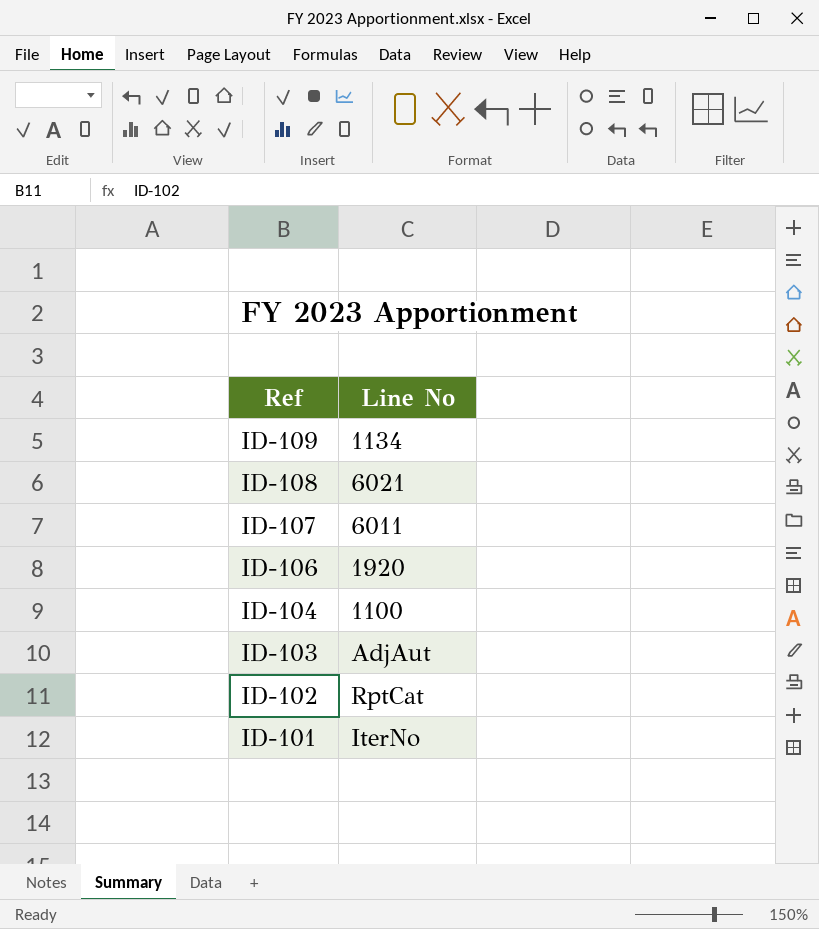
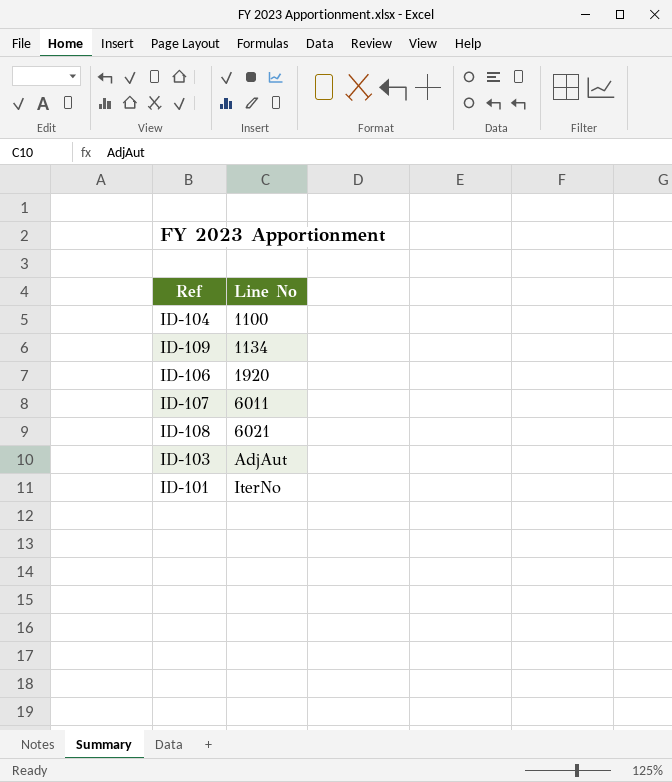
row order: Ref descending -> Line No ascending
row ID-102: RptCat -> none

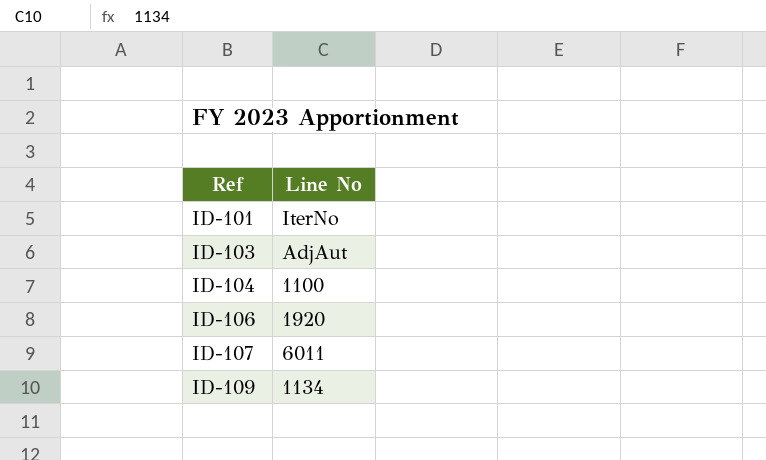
row order: Line No ascending -> Ref ascending
row ID-108: 6021 -> none

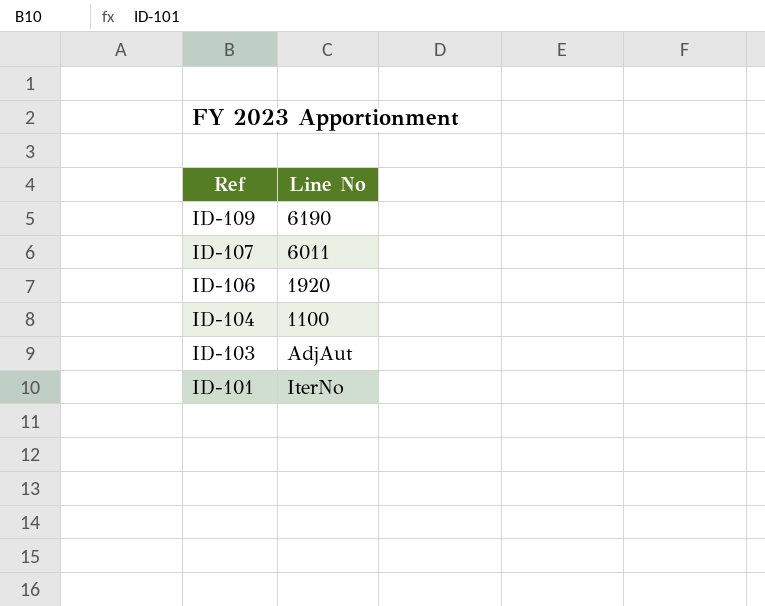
row order: Ref ascending -> Ref descending
ID-109 | Line No: 1134 -> 6190

